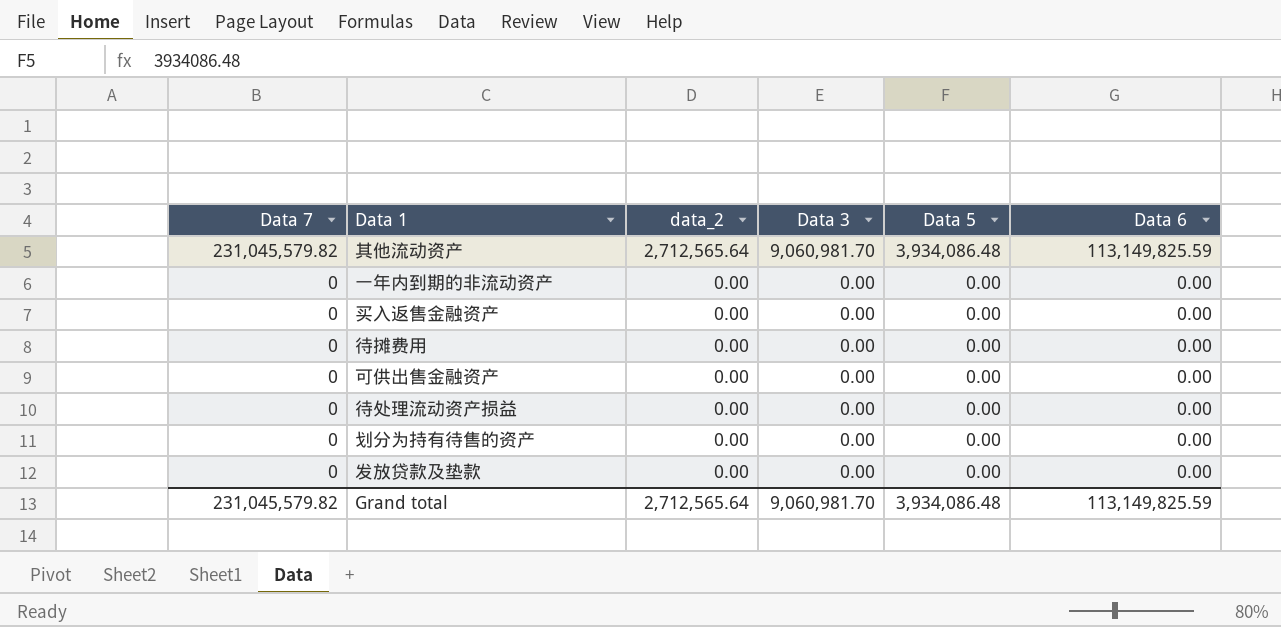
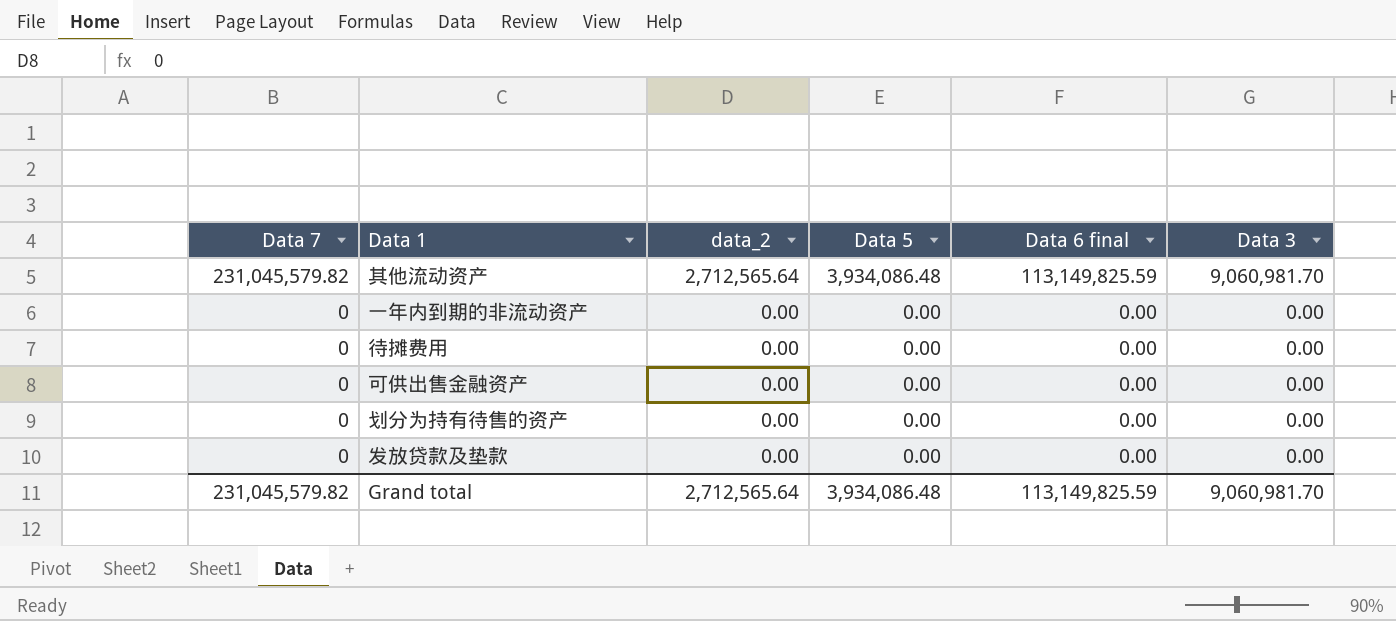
column name: Data 6 -> Data 6 final
column Data 3 | position: 4 -> 6
row 买入返售金融资产: 0 | 0.00 | 0.00 | 0.00 | 0.00 -> none
row 待处理流动资产损益: 0 | 0.00 | 0.00 | 0.00 | 0.00 -> none

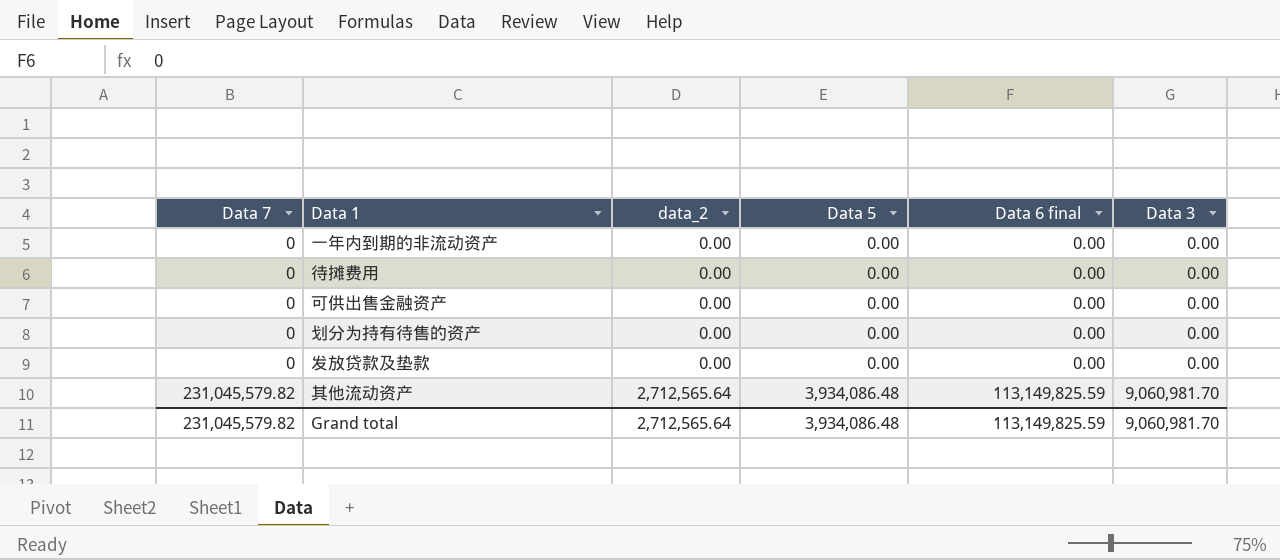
row order: Data 7 descending -> Data 7 ascending

